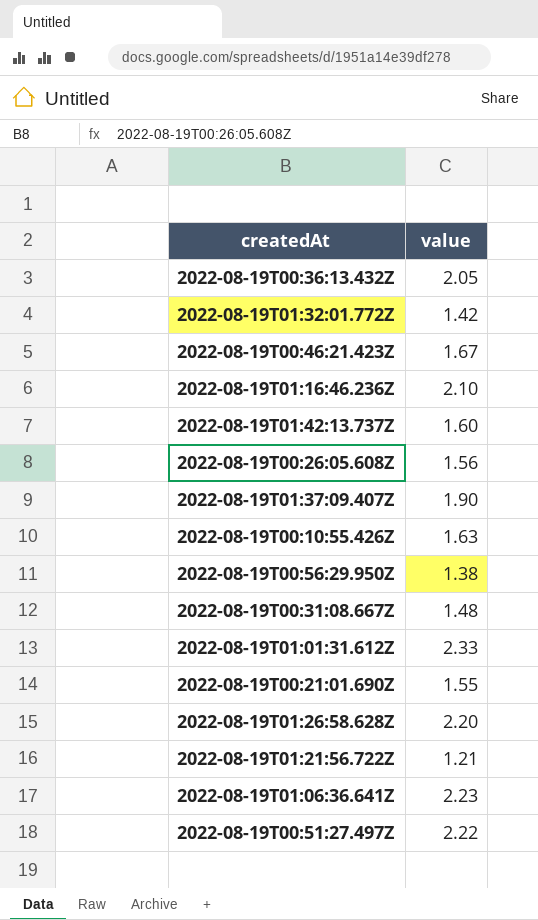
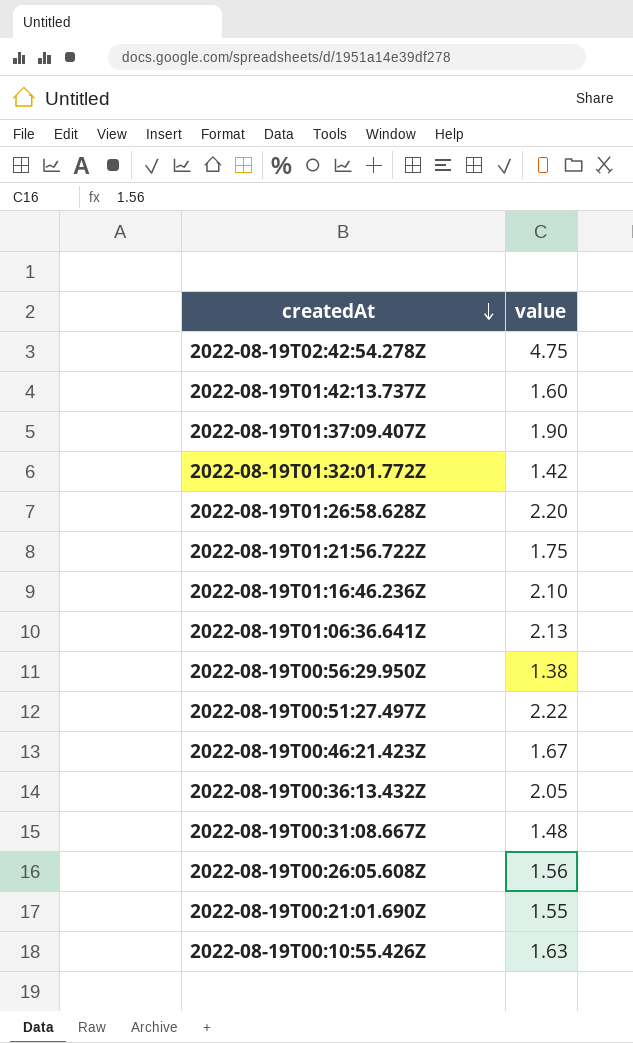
row order: none -> createdAt descending
row 2022-08-19T01:01:31.612Z: 2.33 -> none
row 2022-08-19T02:42:54.278Z: none -> 4.75
2022-08-19T01:21:56.722Z | value: 1.21 -> 1.75
2022-08-19T01:06:36.641Z | value: 2.23 -> 2.13

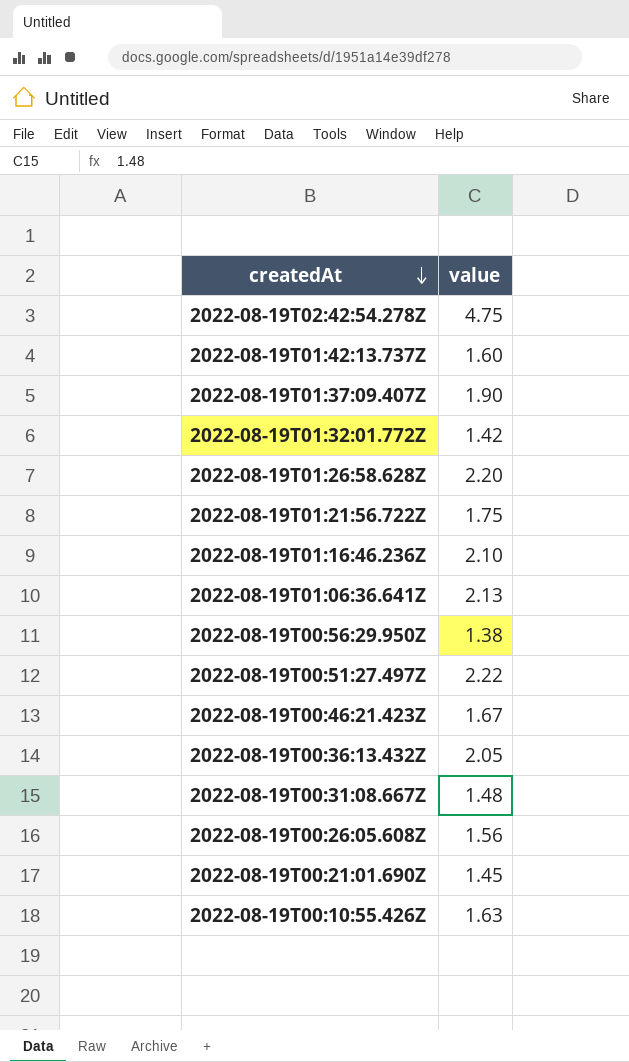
2022-08-19T00:21:01.690Z | value: 1.55 -> 1.45

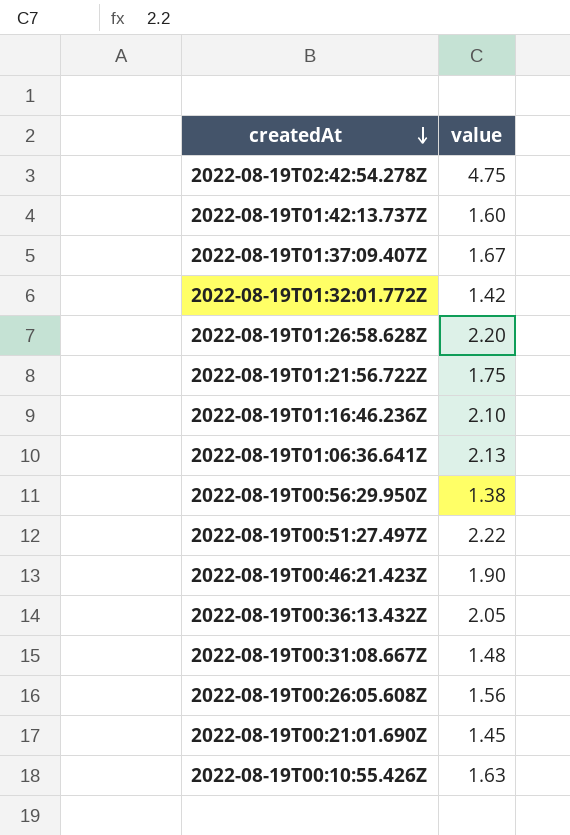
2022-08-19T01:37:09.407Z | value: 1.90 -> 1.67
2022-08-19T00:46:21.423Z | value: 1.67 -> 1.90

